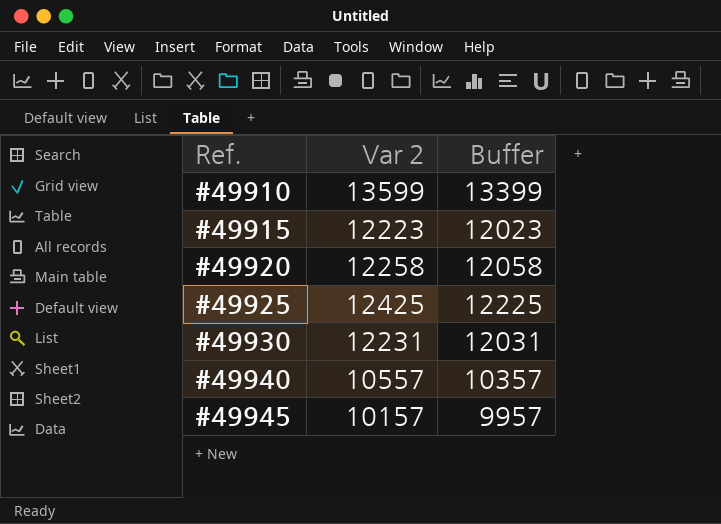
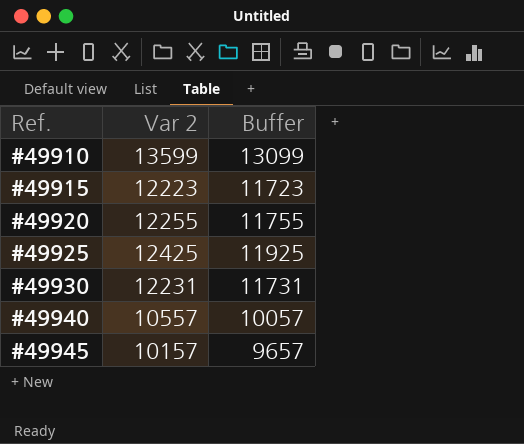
column Buffer | formula: [Var 2] - 200 -> [Var 2] - 500
#49920 | Var 2: 12258 -> 12255

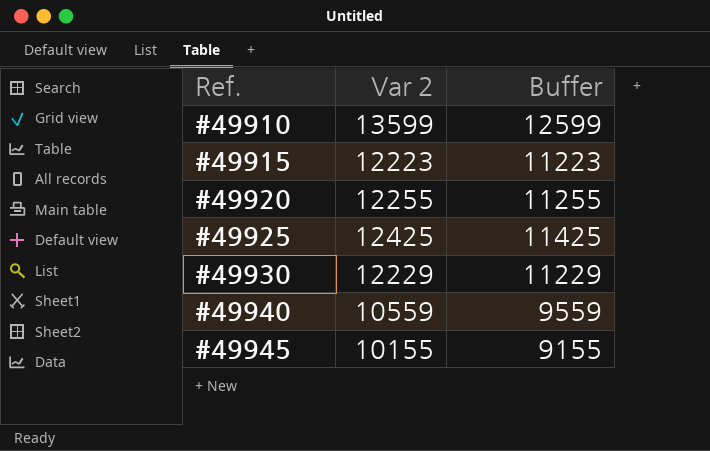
column Buffer | formula: [Var 2] - 500 -> [Var 2] - 1000
#49930 | Var 2: 12231 -> 12229
#49940 | Var 2: 10557 -> 10559
#49945 | Var 2: 10157 -> 10155

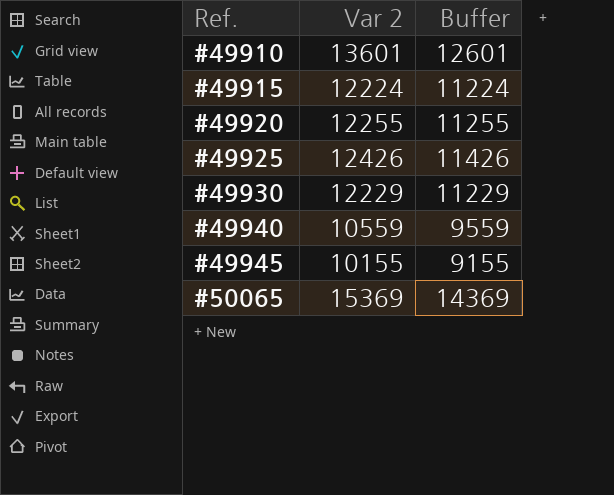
#49910 | Var 2: 13599 -> 13601
#49910 | Buffer: 12599 -> 12601
#49915 | Var 2: 12223 -> 12224
#49915 | Buffer: 11223 -> 11224
#49925 | Var 2: 12425 -> 12426
#49925 | Buffer: 11425 -> 11426
row #50065: none -> 15369 | 14369

